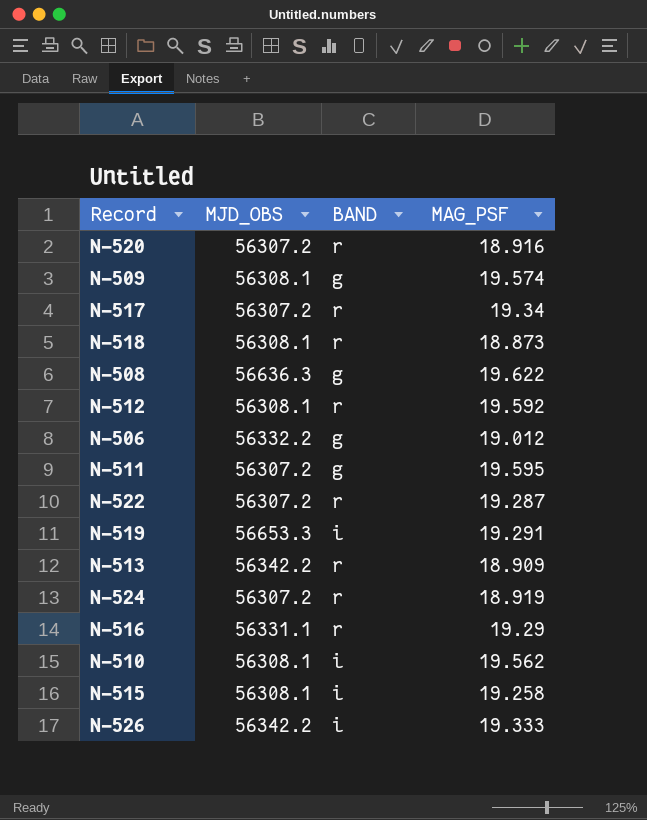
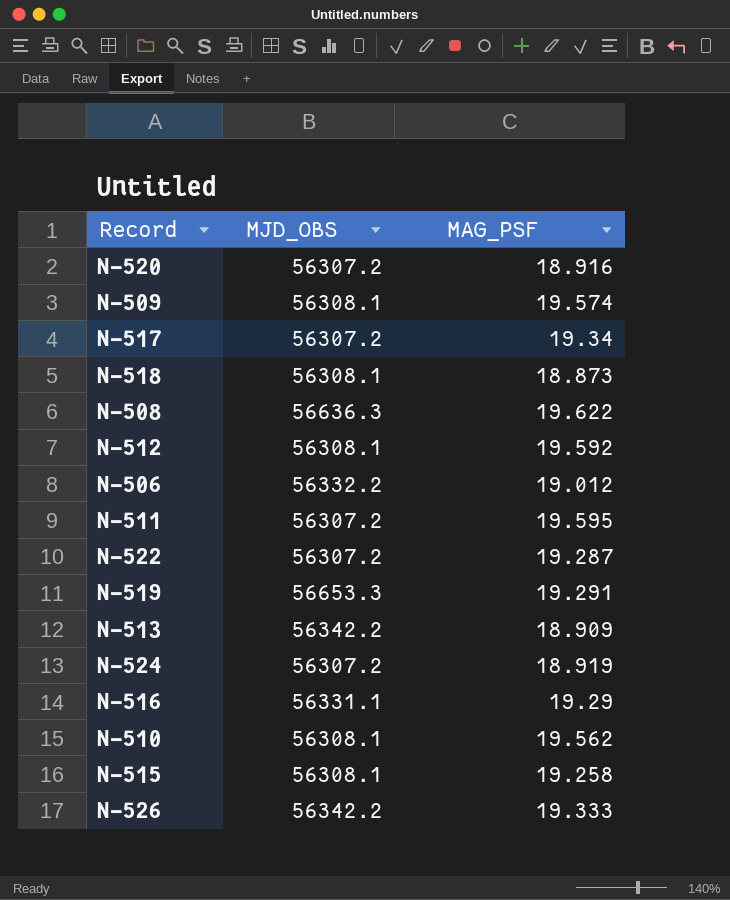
column BAND | position: 3 -> none

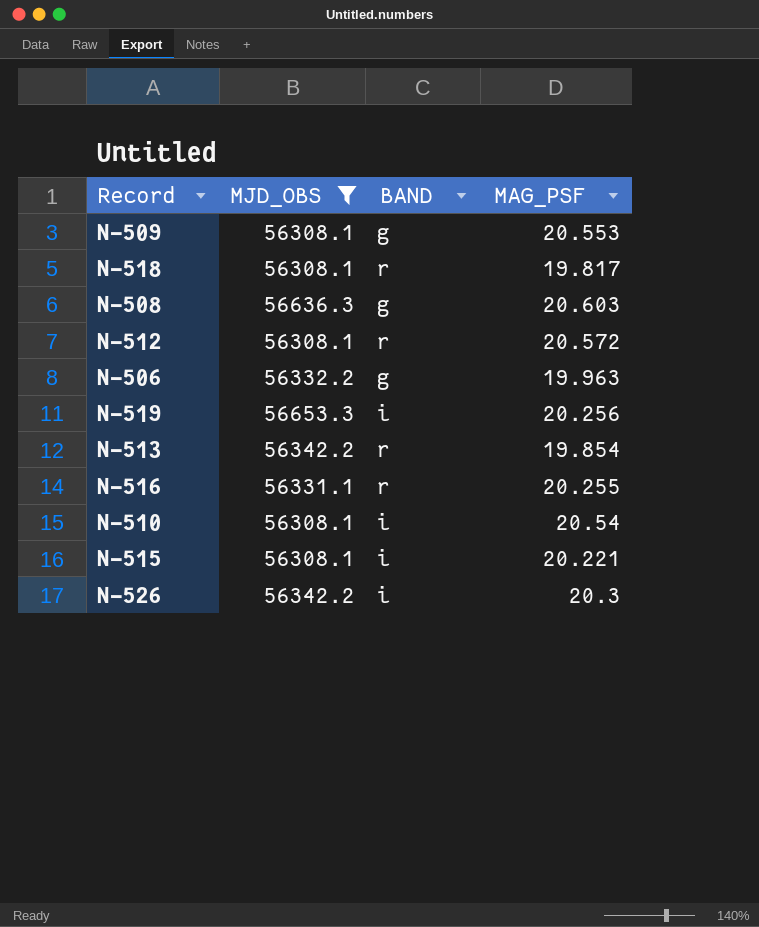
filter: none -> MJD_OBS != 56307.2
column BAND | position: none -> 3
N-509 | MAG_PSF: 19.574 -> 20.553
N-518 | MAG_PSF: 18.873 -> 19.817
N-508 | MAG_PSF: 19.622 -> 20.603
N-512 | MAG_PSF: 19.592 -> 20.572
N-506 | MAG_PSF: 19.012 -> 19.963
N-519 | MAG_PSF: 19.291 -> 20.256
N-513 | MAG_PSF: 18.909 -> 19.854
N-516 | MAG_PSF: 19.29 -> 20.255
N-510 | MAG_PSF: 19.562 -> 20.54
N-515 | MAG_PSF: 19.258 -> 20.221
N-526 | MAG_PSF: 19.333 -> 20.3

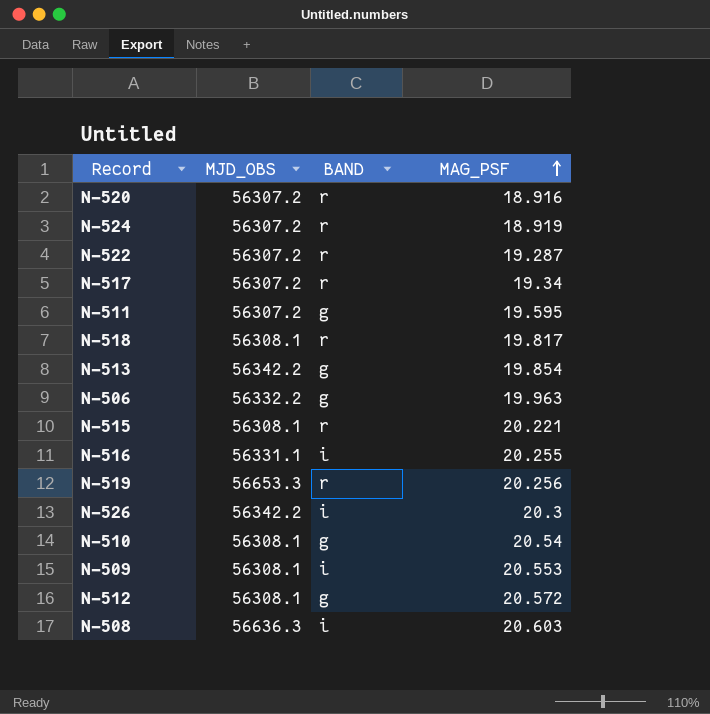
filter: MJD_OBS != 56307.2 -> none
row order: none -> MAG_PSF ascending
N-513 | BAND: r -> g
N-515 | BAND: i -> r
N-516 | BAND: r -> i
N-519 | BAND: i -> r
N-510 | BAND: i -> g
N-509 | BAND: g -> i
N-512 | BAND: r -> g
N-508 | BAND: g -> i

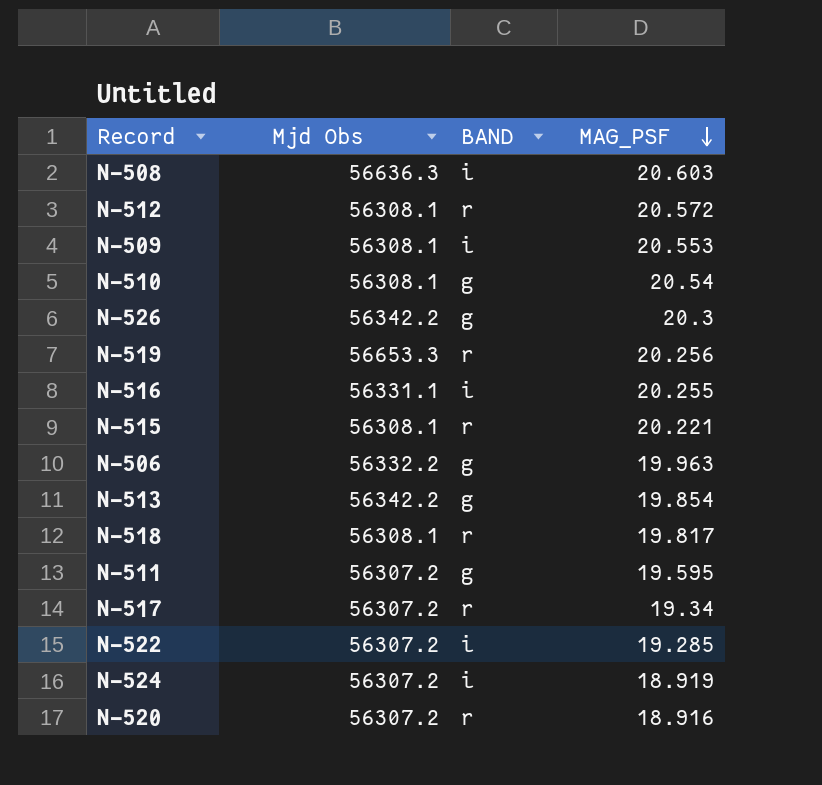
row order: MAG_PSF ascending -> MAG_PSF descending
column name: MJD_OBS -> Mjd Obs
N-512 | BAND: g -> r
N-526 | BAND: i -> g
N-522 | BAND: r -> i
N-522 | MAG_PSF: 19.287 -> 19.285
N-524 | BAND: r -> i

